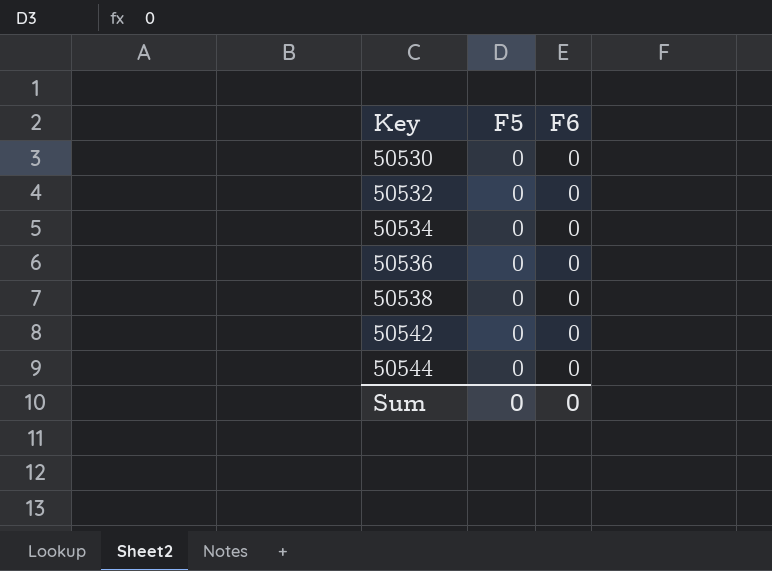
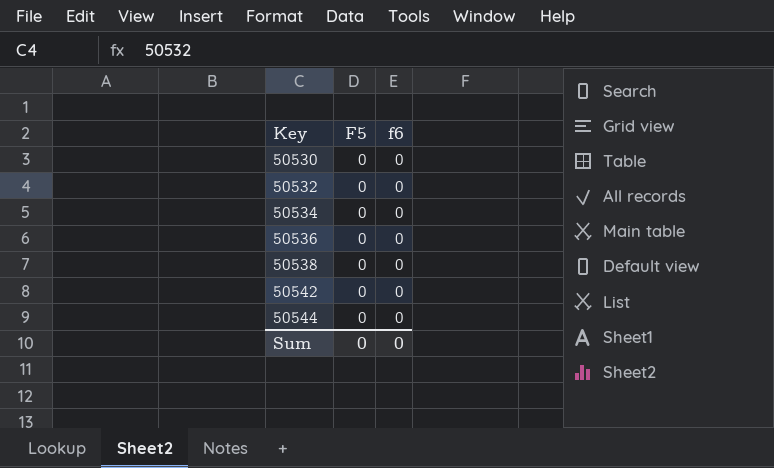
column name: F6 -> f6

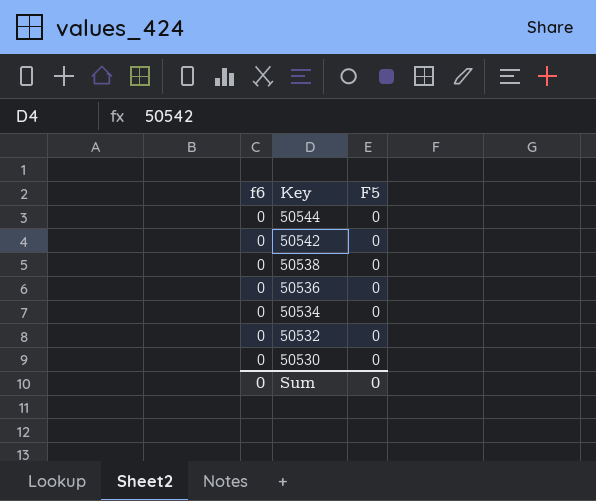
row order: Key ascending -> Key descending
column f6 | position: 3 -> 1

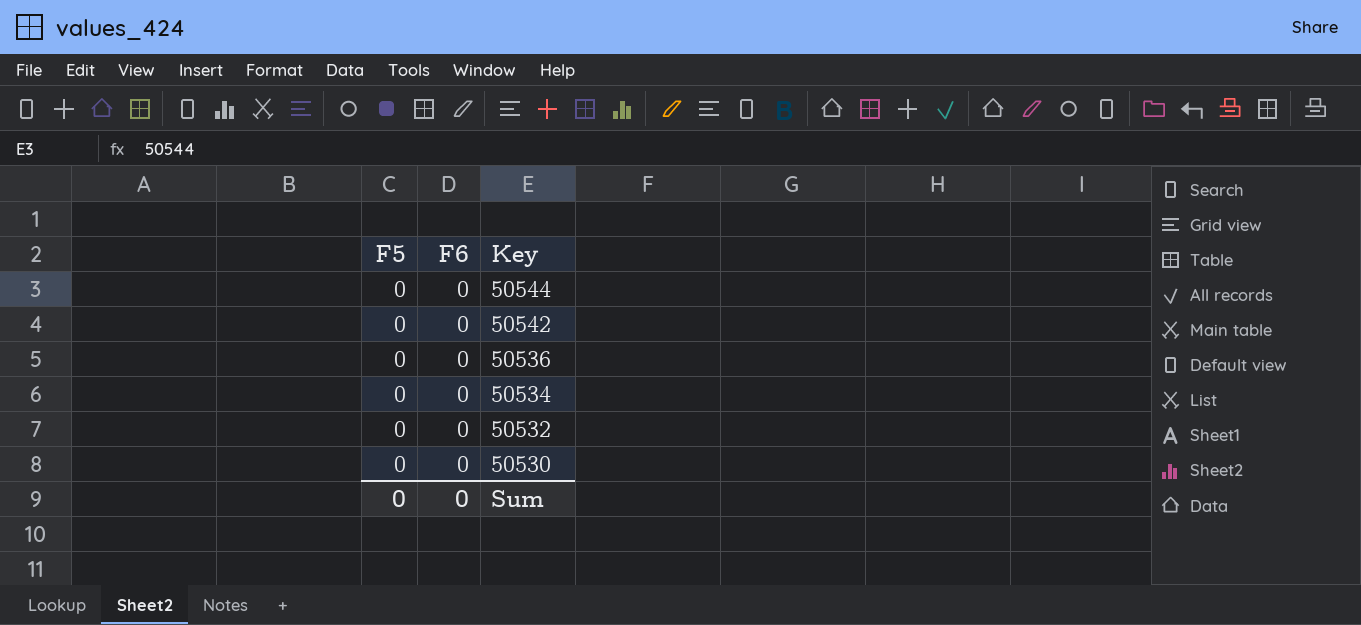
column F5 | position: 3 -> 1
column name: f6 -> F6
row 50538: 0 | 0 -> none

